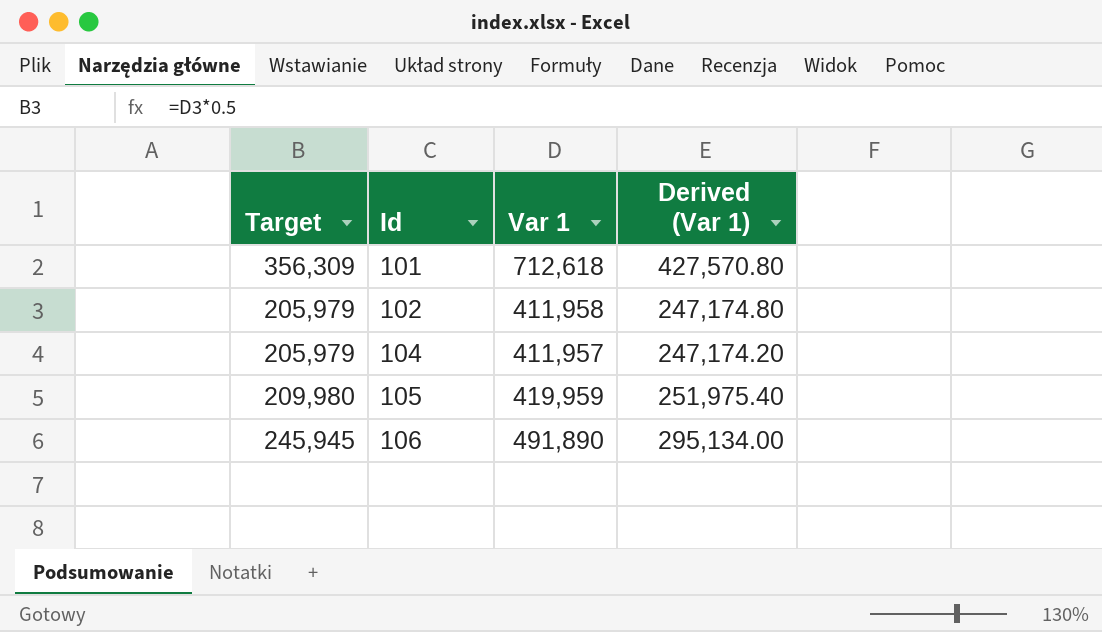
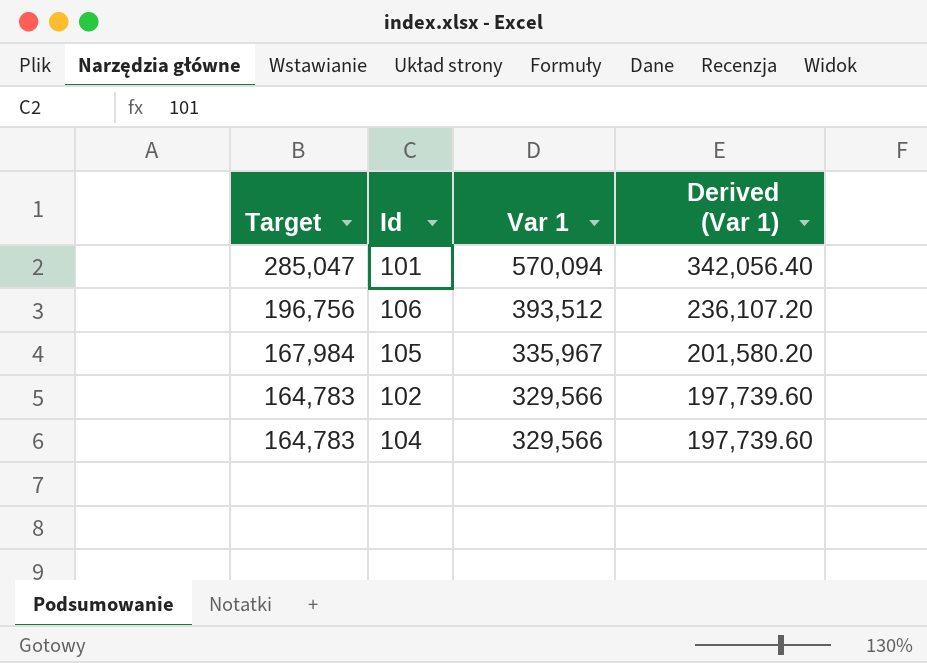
row order: Id ascending -> Target descending
101 | Target: 356,309 -> 285,047
101 | Var 1: 712,618 -> 570,094
101 | Derived (Var 1): 427,570.80 -> 342,056.40
106 | Target: 245,945 -> 196,756
106 | Var 1: 491,890 -> 393,512
106 | Derived (Var 1): 295,134.00 -> 236,107.20
105 | Target: 209,980 -> 167,984
105 | Var 1: 419,959 -> 335,967
105 | Derived (Var 1): 251,975.40 -> 201,580.20
102 | Target: 205,979 -> 164,783
102 | Var 1: 411,958 -> 329,566
102 | Derived (Var 1): 247,174.80 -> 197,739.60
104 | Target: 205,979 -> 164,783
104 | Var 1: 411,957 -> 329,566
104 | Derived (Var 1): 247,174.20 -> 197,739.60

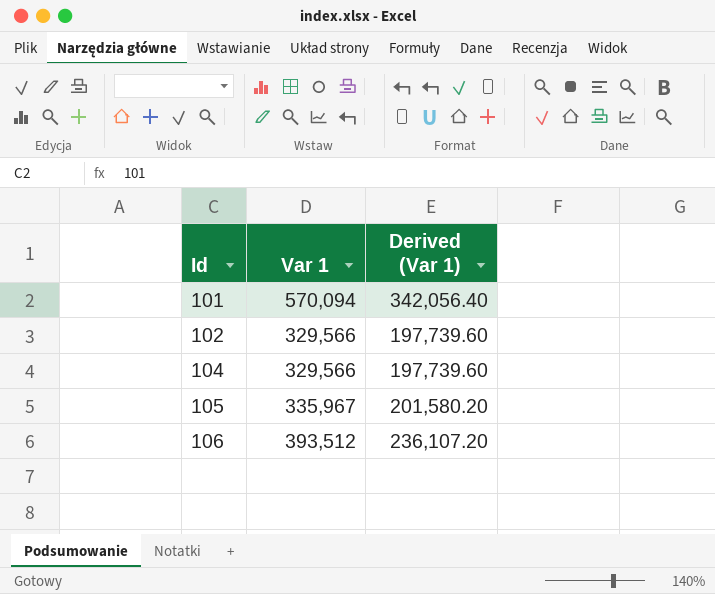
row order: Target descending -> Id ascending
column Target | formula: [Var 1] * 0.5 -> none

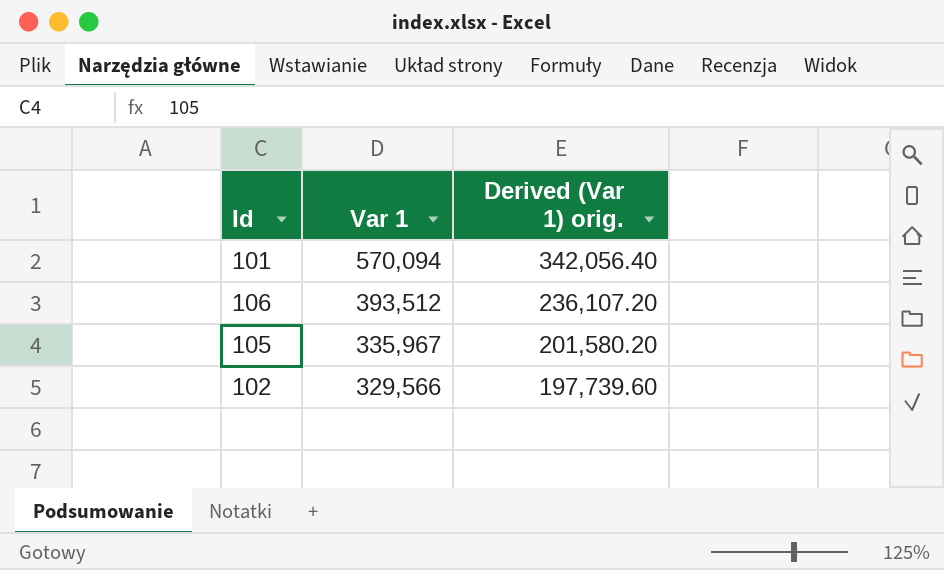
row order: Id ascending -> Var 1 descending
column name: Derived (Var 1) -> Derived (Var 1) orig.
row 104: 329,566 | 197,739.60 -> none

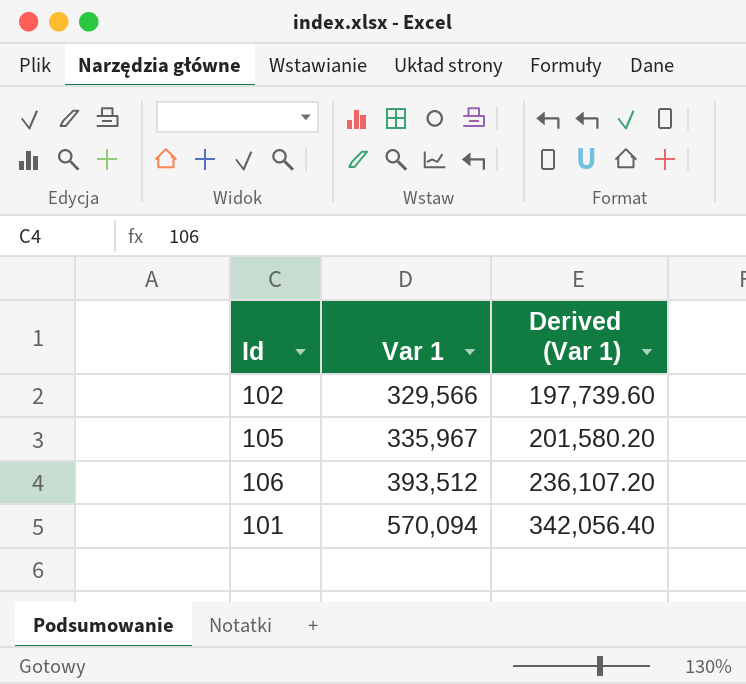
row order: Var 1 descending -> Var 1 ascending
column name: Derived (Var 1) orig. -> Derived (Var 1)

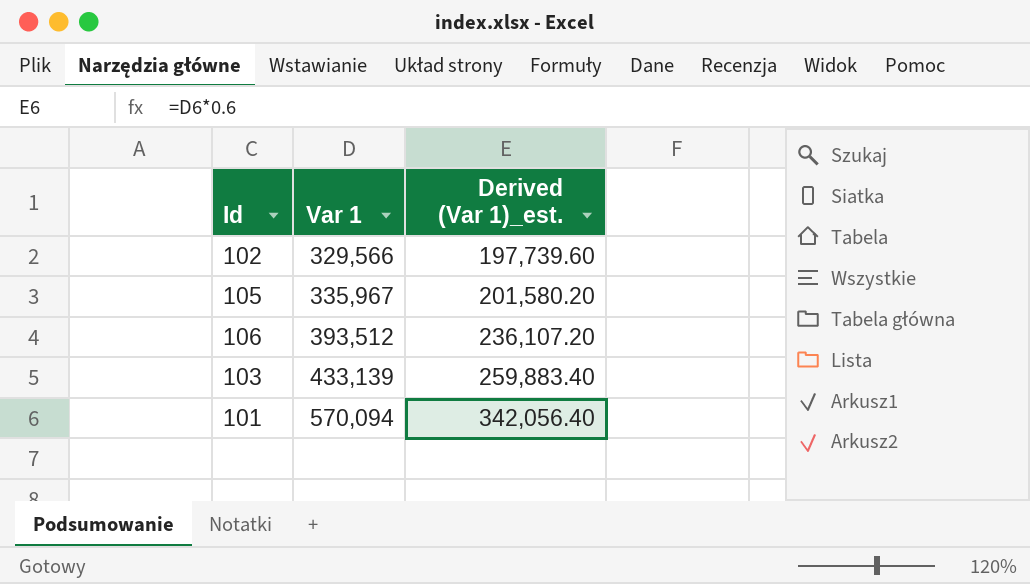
column name: Derived (Var 1) -> Derived (Var 1)_est.
row 103: none -> 433,139 | 259,883.40

